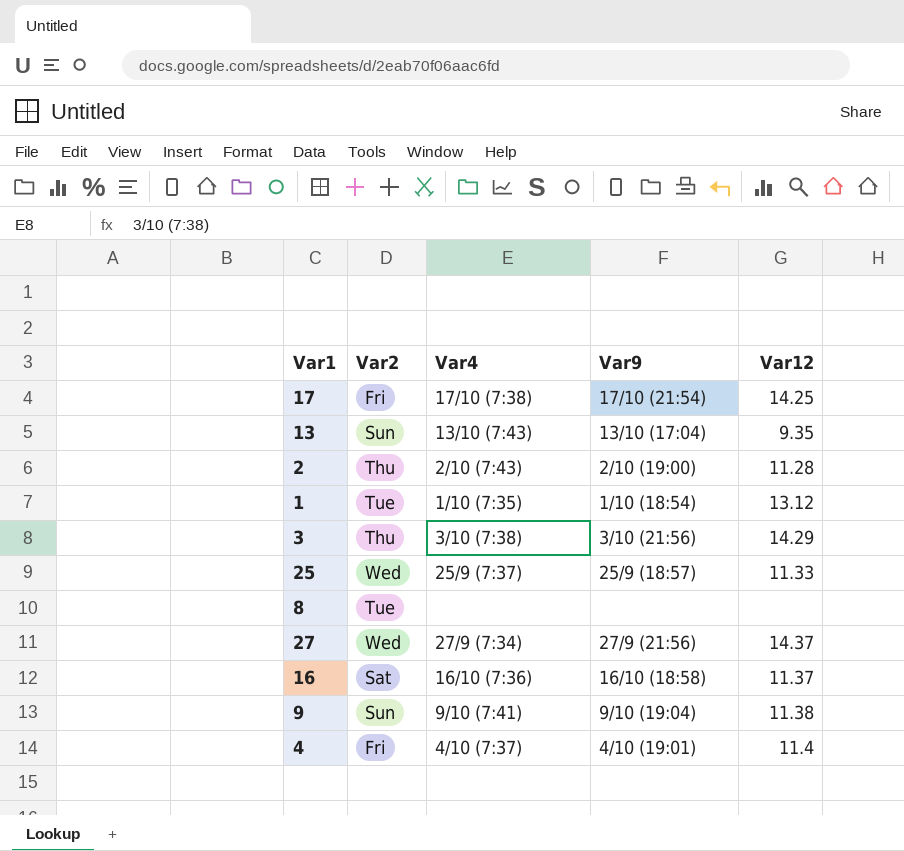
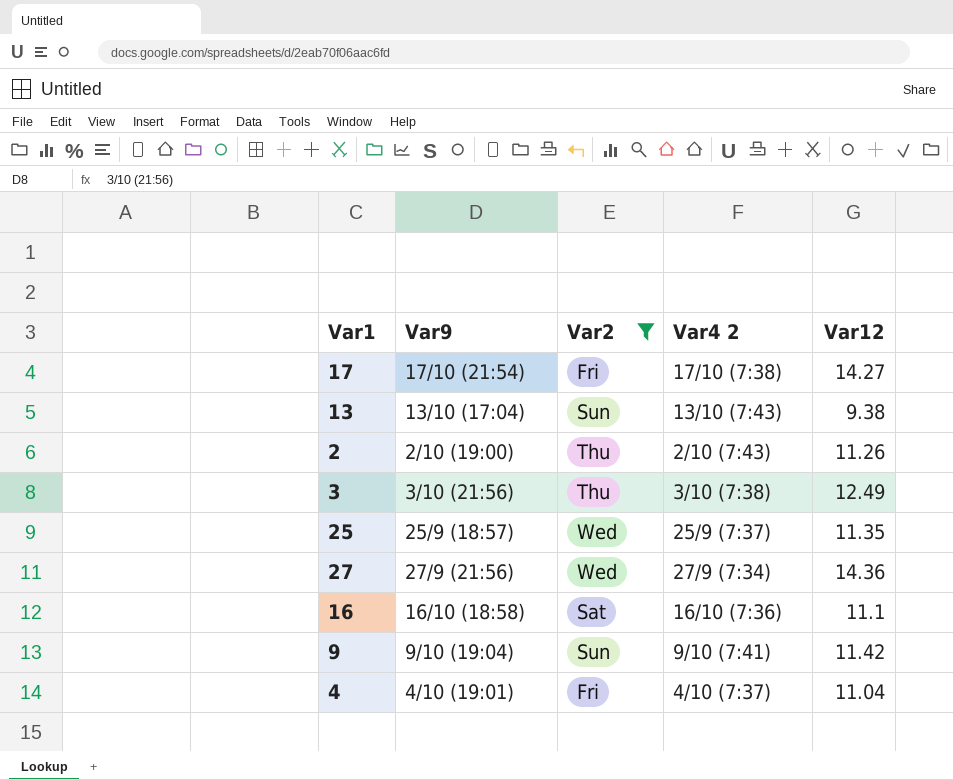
filter: none -> Var2 != Tue
column Var9 | position: 4 -> 2
column name: Var4 -> Var4 2
17 | Var12: 14.25 -> 14.27
13 | Var12: 9.35 -> 9.38
2 | Var12: 11.28 -> 11.26
3 | Var12: 14.29 -> 12.49
25 | Var12: 11.33 -> 11.35
27 | Var12: 14.37 -> 14.36
16 | Var12: 11.37 -> 11.1
9 | Var12: 11.38 -> 11.42
4 | Var12: 11.4 -> 11.04

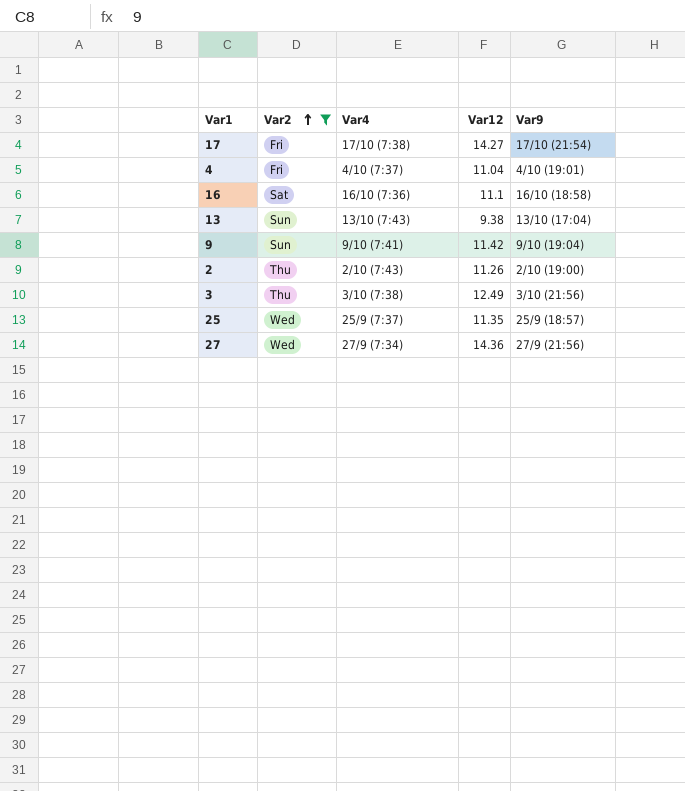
row order: none -> Var2 ascending
column name: Var4 2 -> Var4
column Var9 | position: 2 -> 5

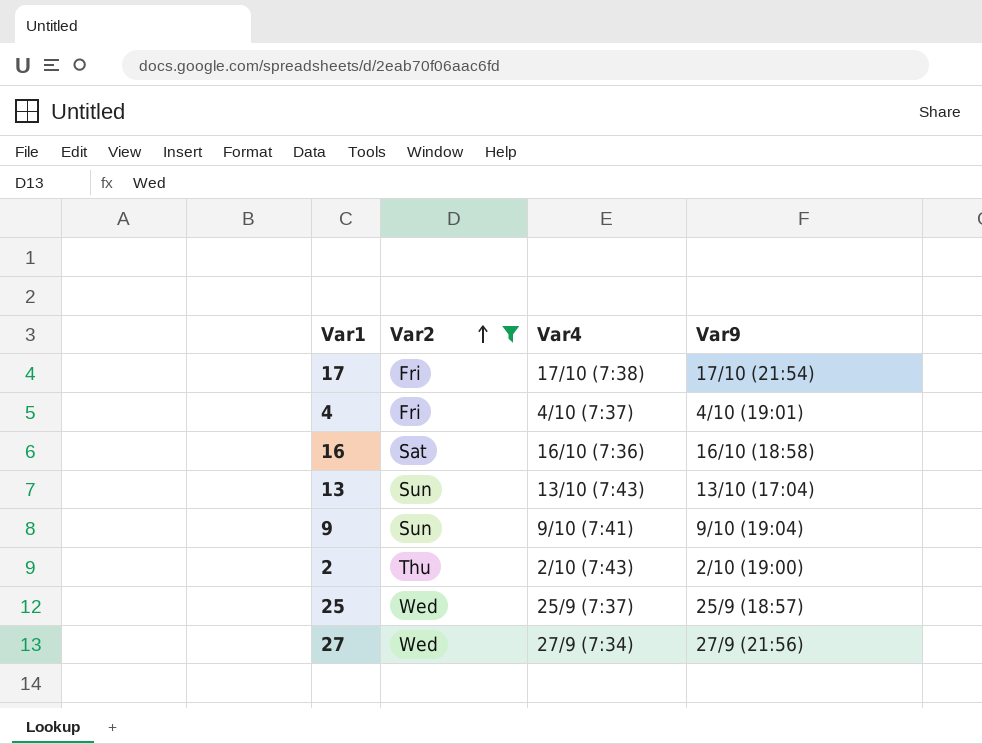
column Var12 | position: 4 -> none
row 3: Thu | 3/10 (7:38) | 12.49 | 3/10 (21:56) -> none

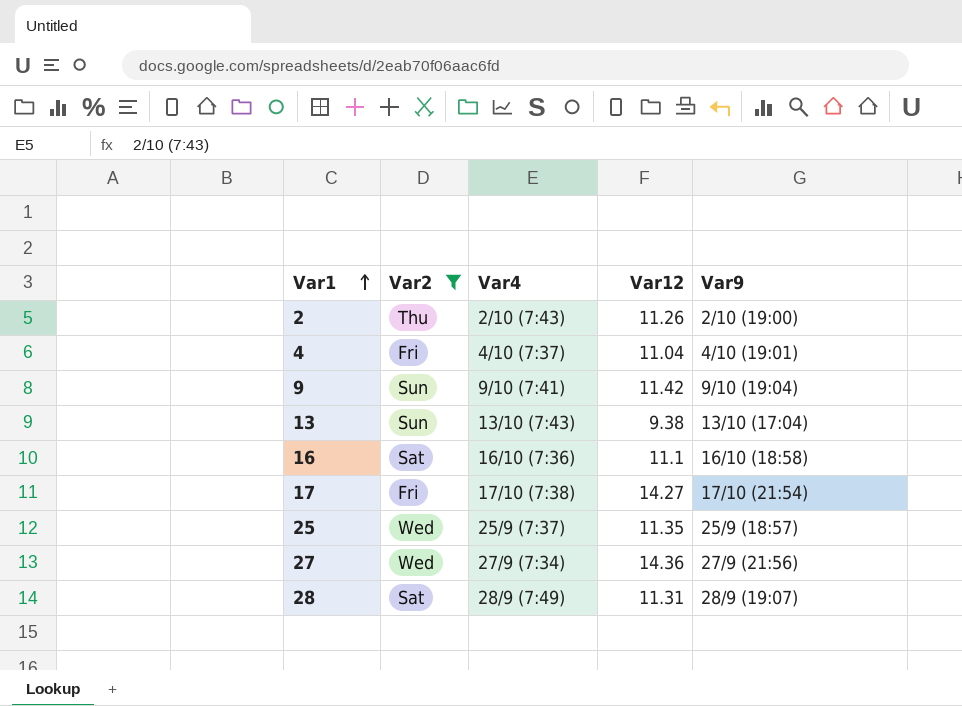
row order: Var2 ascending -> Var1 ascending
column Var12 | position: none -> 4
row 28: none -> Sat | 28/9 (7:49) | 11.31 | 28/9 (19:07)

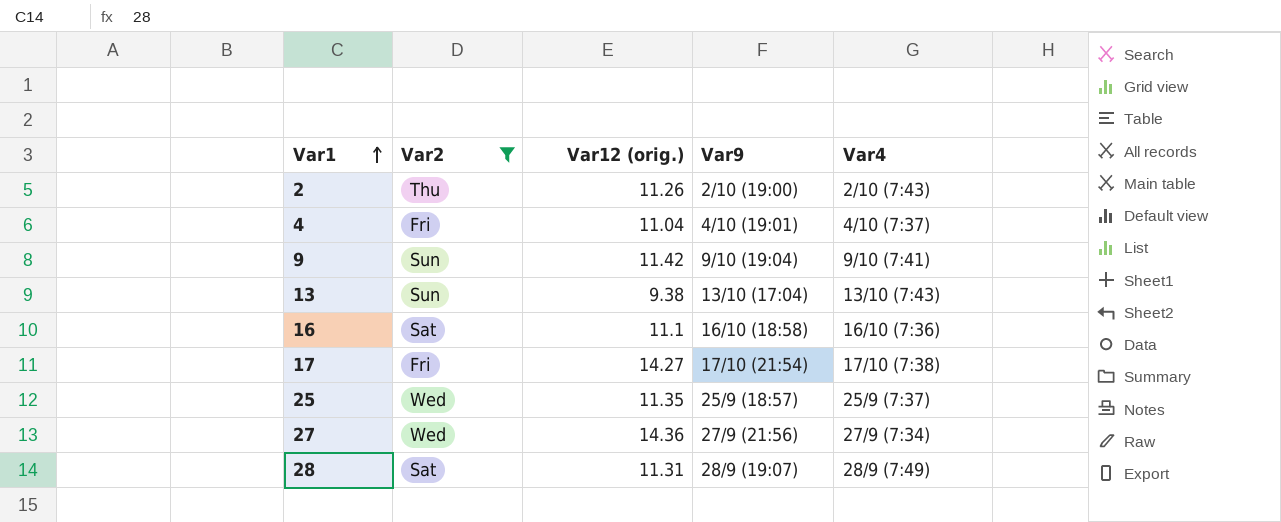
column name: Var12 -> Var12 (orig.)
column Var4 | position: 3 -> 5

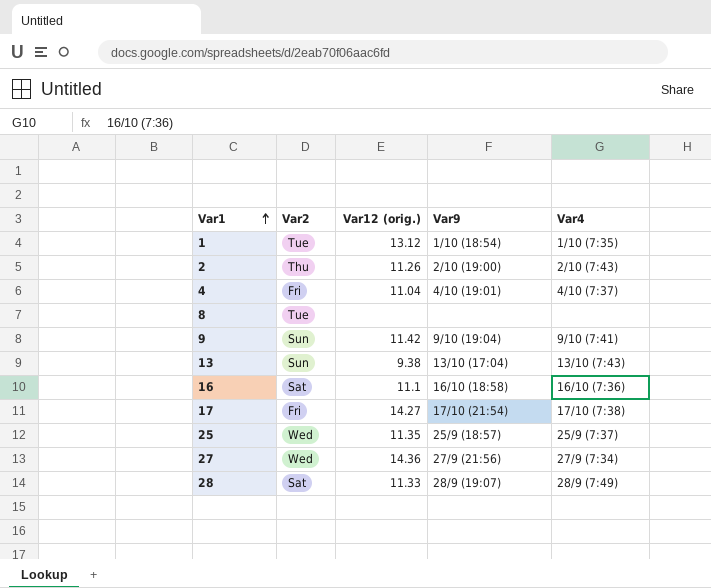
filter: Var2 != Tue -> none
28 | Var12 (orig.): 11.31 -> 11.33

